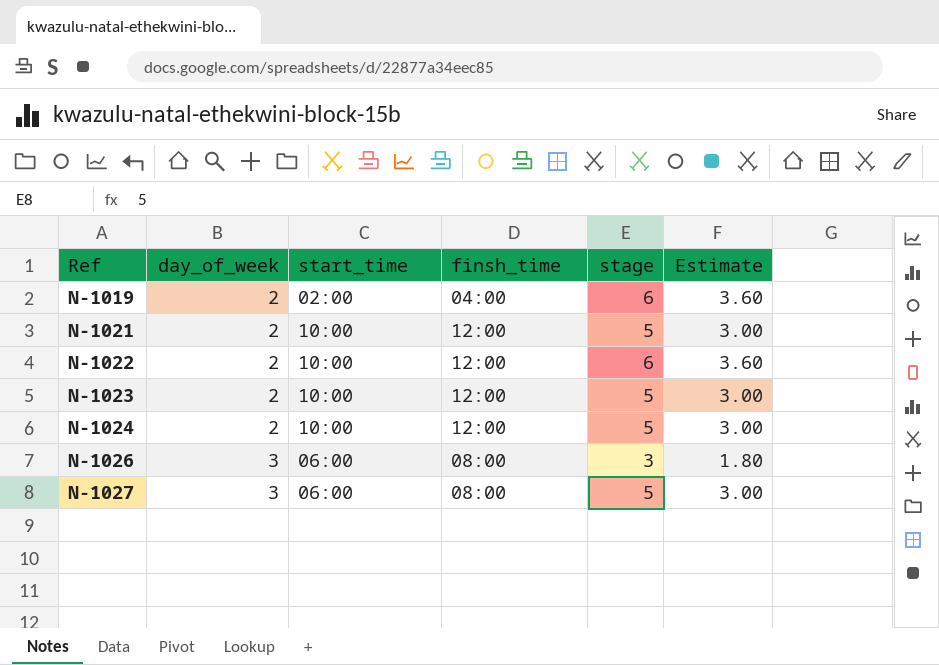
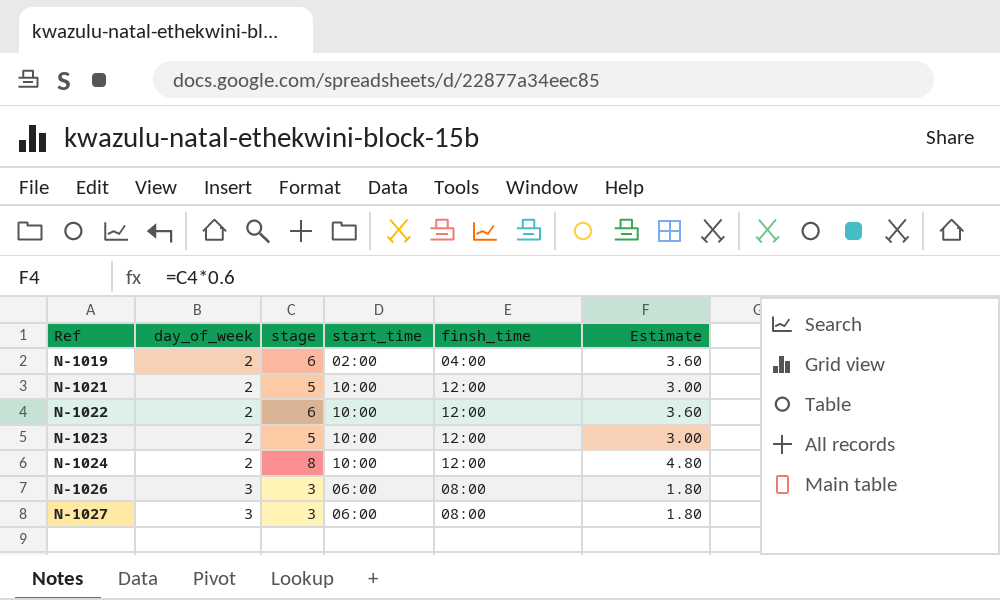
column stage | position: 5 -> 3
N-1024 | stage: 5 -> 8
N-1024 | Estimate: 3.00 -> 4.80
N-1027 | stage: 5 -> 3
N-1027 | Estimate: 3.00 -> 1.80

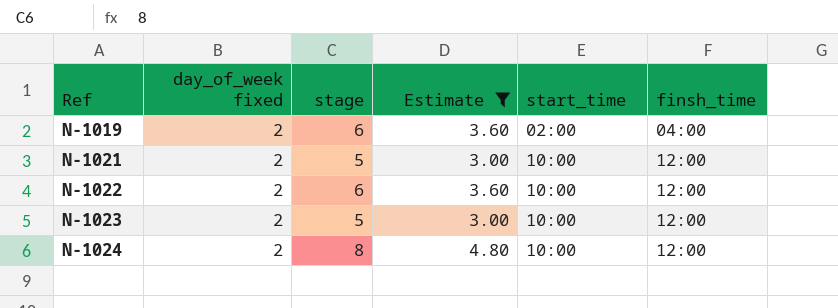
filter: none -> Estimate != 1.80
column name: day_of_week -> day_of_week fixed
column Estimate | position: 6 -> 4

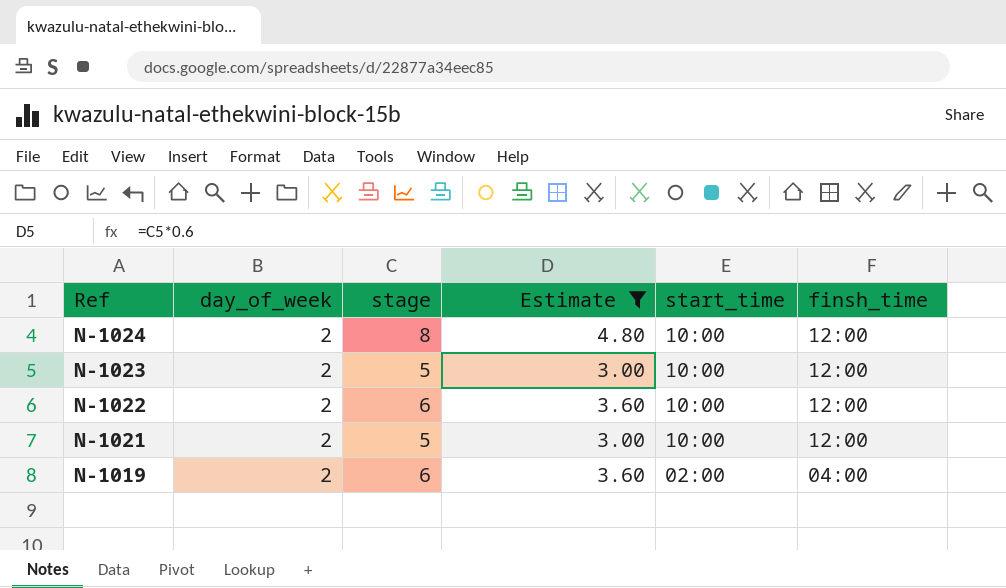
row order: Ref ascending -> Ref descending
column name: day_of_week fixed -> day_of_week

